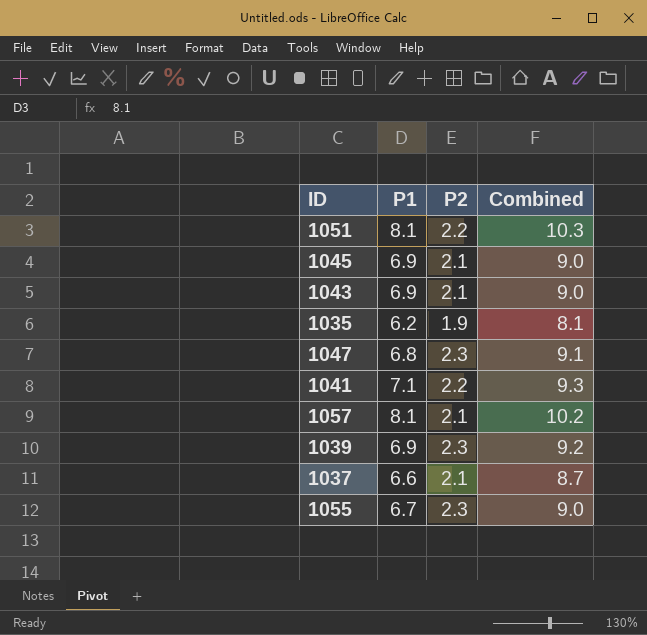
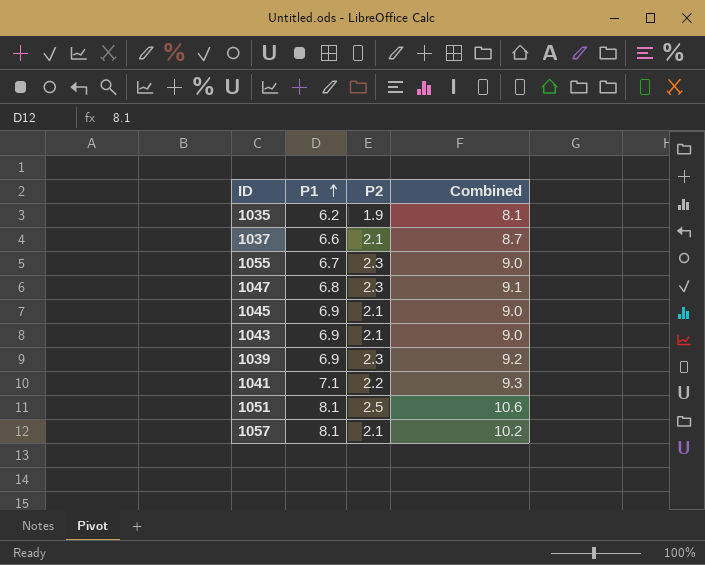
row order: none -> P1 ascending
1051 | P2: 2.2 -> 2.5
1051 | Combined: 10.3 -> 10.6

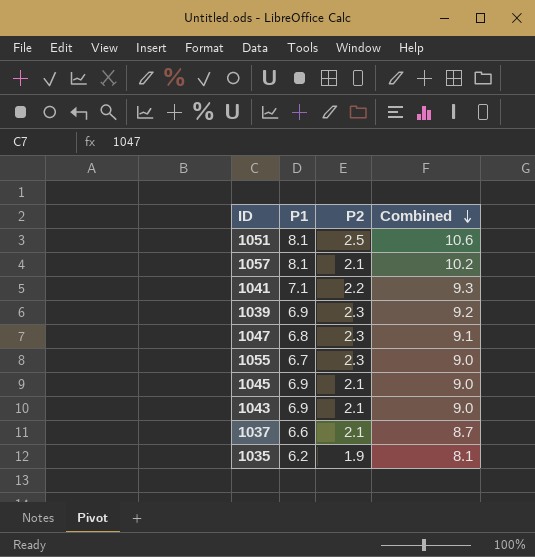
row order: P1 ascending -> Combined descending

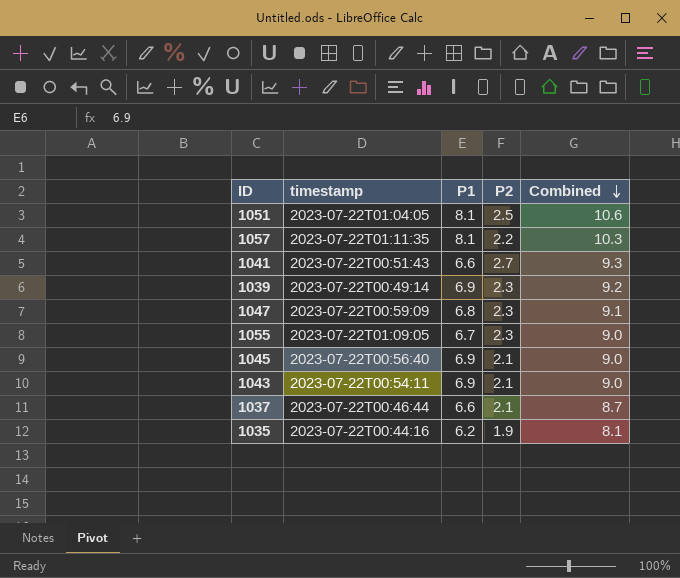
column timestamp | position: none -> 2
1057 | P2: 2.1 -> 2.2
1057 | Combined: 10.2 -> 10.3
1041 | P1: 7.1 -> 6.6
1041 | P2: 2.2 -> 2.7

